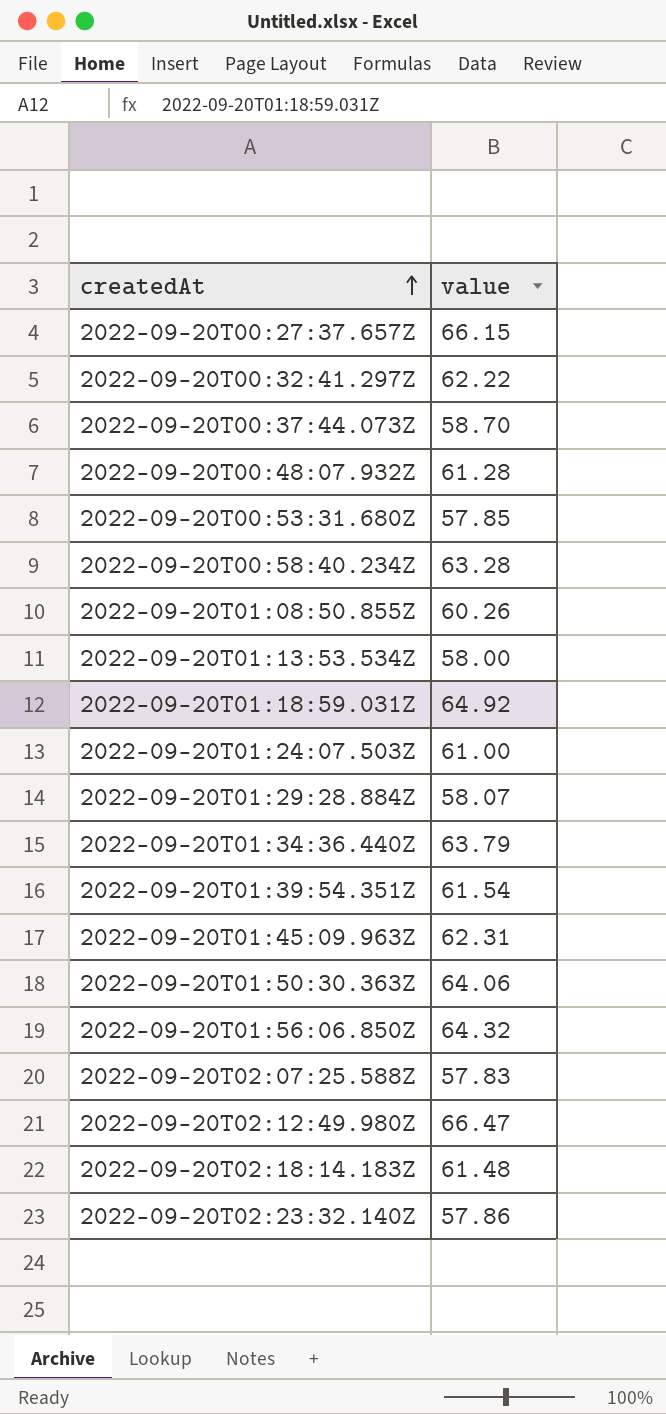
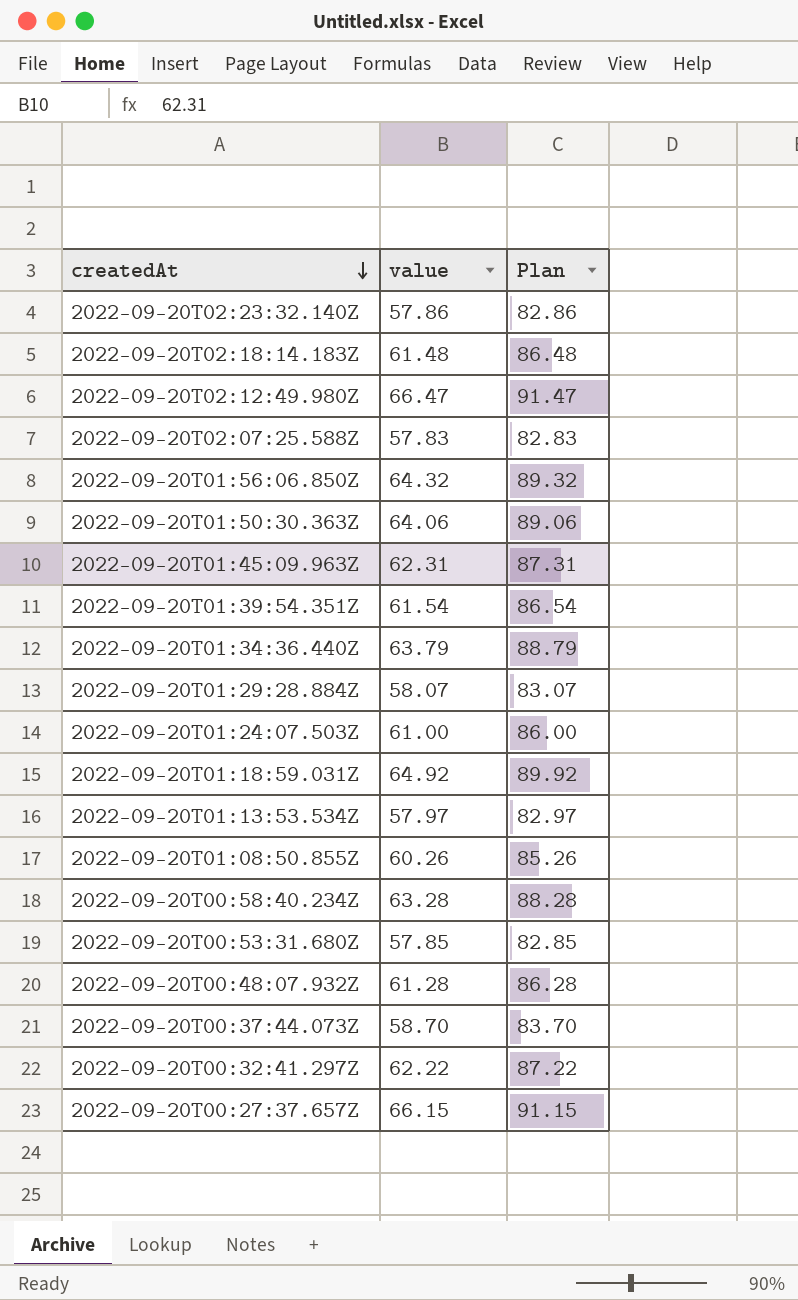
row order: createdAt ascending -> createdAt descending
column Plan | formula: none -> [value] + 25
2022-09-20T01:13:53.534Z | value: 58.00 -> 57.97

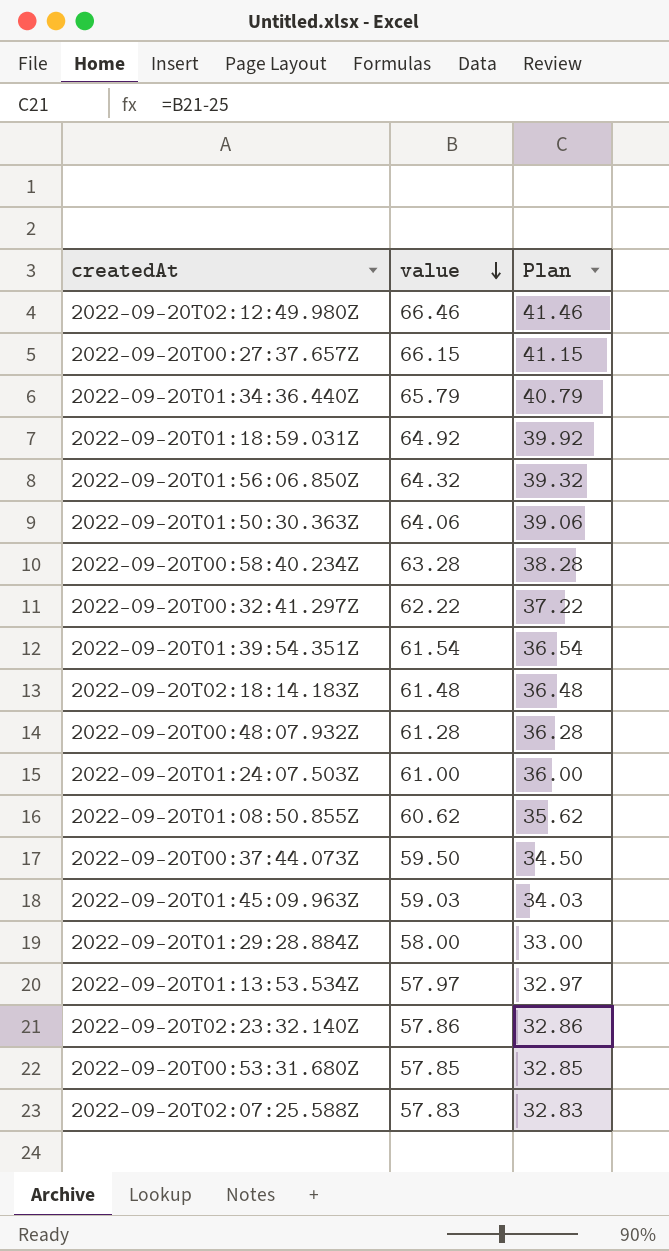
row order: createdAt descending -> value descending
column Plan | formula: [value] + 25 -> [value] - 25
2022-09-20T02:12:49.980Z | value: 66.47 -> 66.46
2022-09-20T01:34:36.440Z | value: 63.79 -> 65.79
2022-09-20T01:08:50.855Z | value: 60.26 -> 60.62
2022-09-20T00:37:44.073Z | value: 58.70 -> 59.50
2022-09-20T01:45:09.963Z | value: 62.31 -> 59.03
2022-09-20T01:29:28.884Z | value: 58.07 -> 58.00

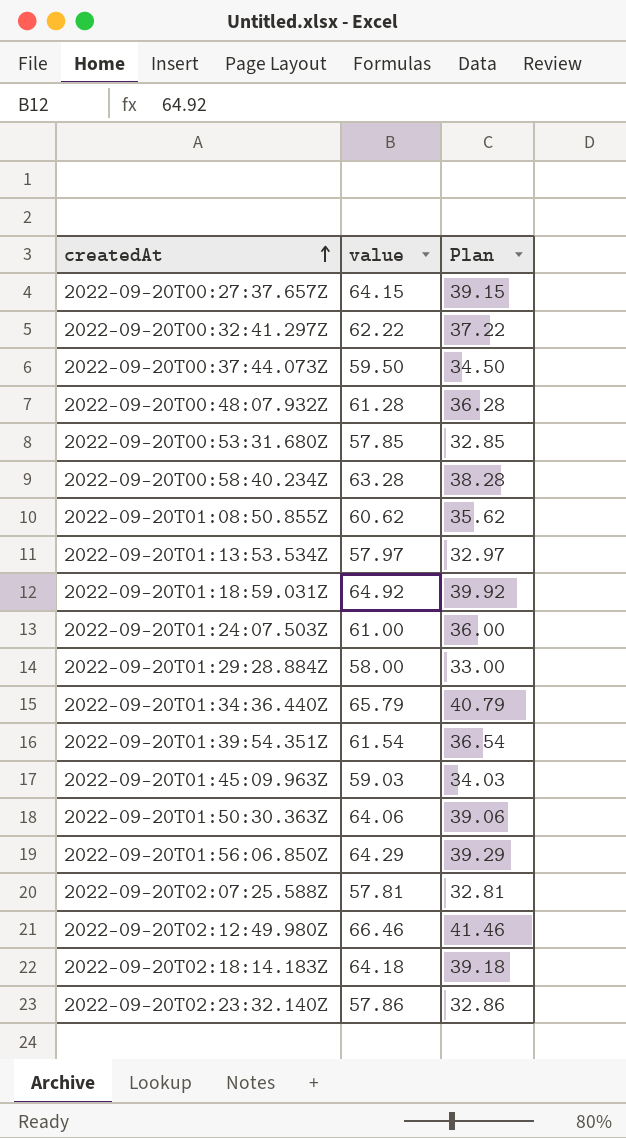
row order: value descending -> createdAt ascending
2022-09-20T00:27:37.657Z | value: 66.15 -> 64.15
2022-09-20T00:27:37.657Z | Plan: 41.15 -> 39.15
2022-09-20T01:56:06.850Z | value: 64.32 -> 64.29
2022-09-20T01:56:06.850Z | Plan: 39.32 -> 39.29
2022-09-20T02:07:25.588Z | value: 57.83 -> 57.81
2022-09-20T02:07:25.588Z | Plan: 32.83 -> 32.81
2022-09-20T02:18:14.183Z | value: 61.48 -> 64.18
2022-09-20T02:18:14.183Z | Plan: 36.48 -> 39.18

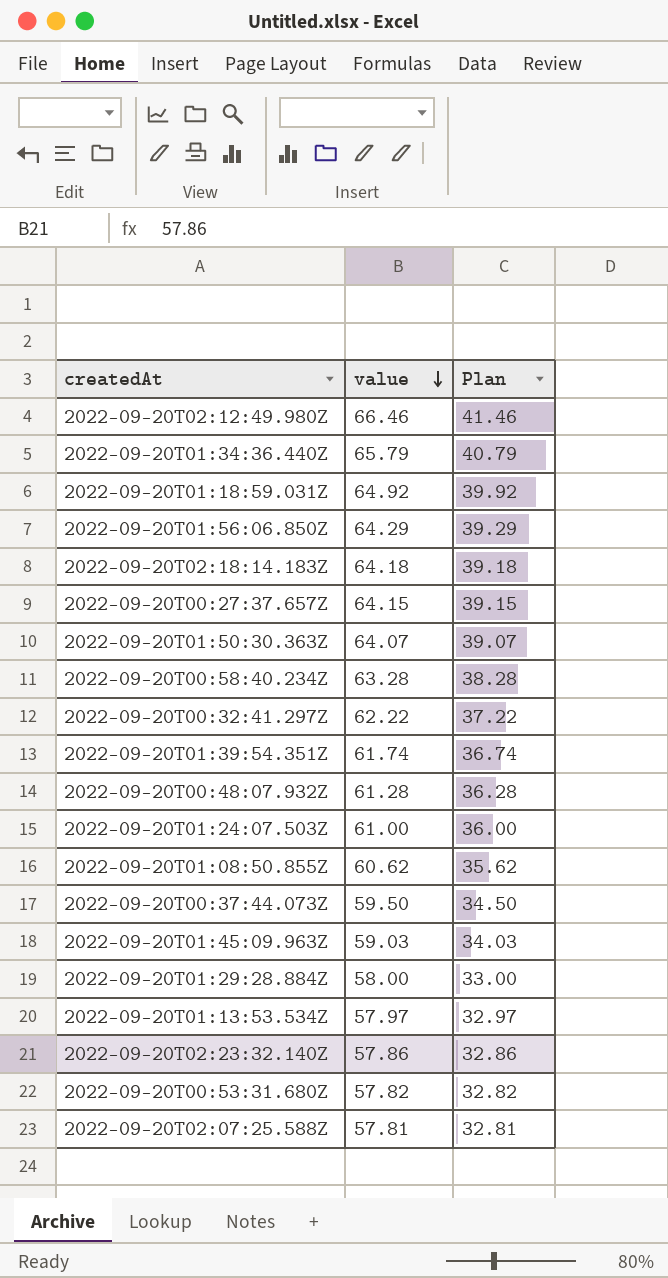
row order: createdAt ascending -> value descending
2022-09-20T01:50:30.363Z | value: 64.06 -> 64.07
2022-09-20T01:50:30.363Z | Plan: 39.06 -> 39.07
2022-09-20T01:39:54.351Z | value: 61.54 -> 61.74
2022-09-20T01:39:54.351Z | Plan: 36.54 -> 36.74
2022-09-20T00:53:31.680Z | value: 57.85 -> 57.82
2022-09-20T00:53:31.680Z | Plan: 32.85 -> 32.82

